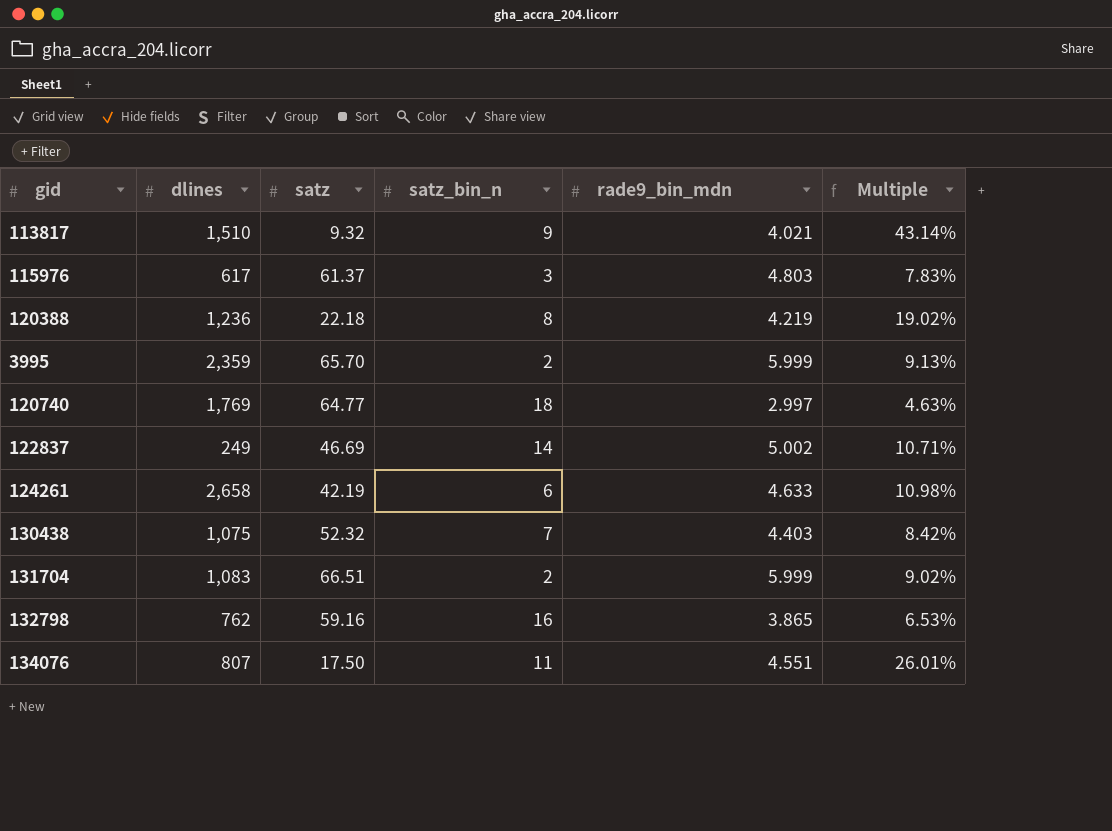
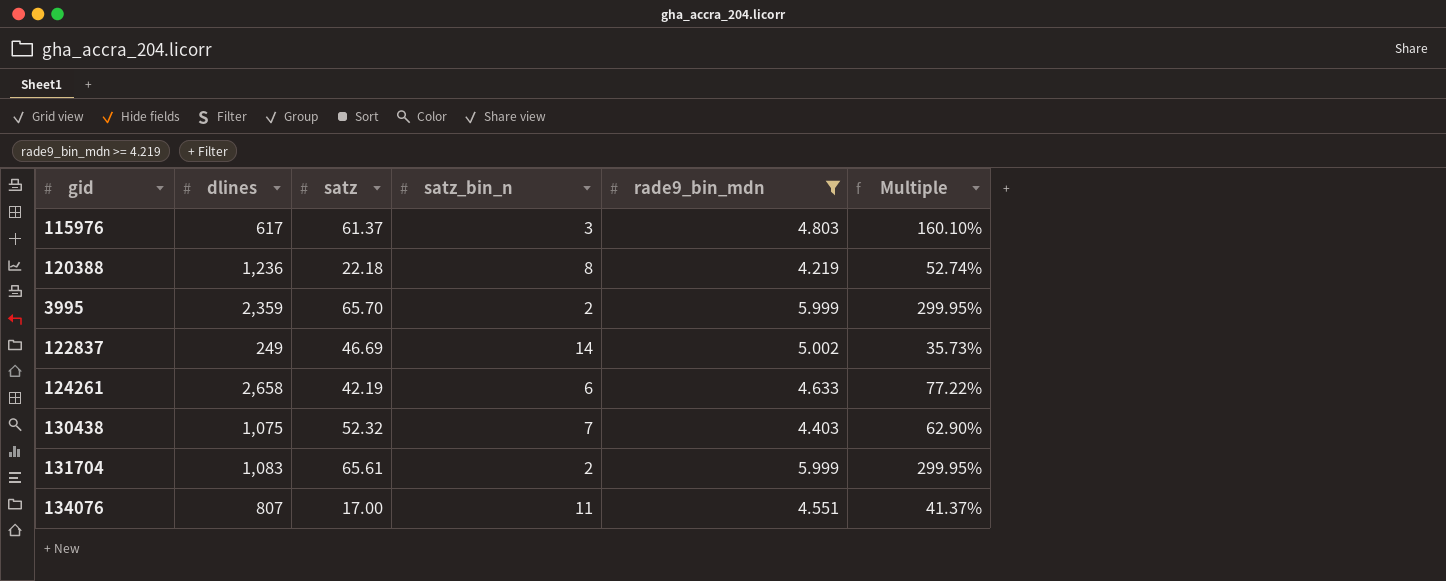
filter: none -> rade9_bin_mdn >= 4.219
column Multiple | formula: [rade9_bin_mdn] / [satz] -> [rade9_bin_mdn] / [satz_bin_n]
131704 | satz: 66.51 -> 65.61
134076 | satz: 17.50 -> 17.00

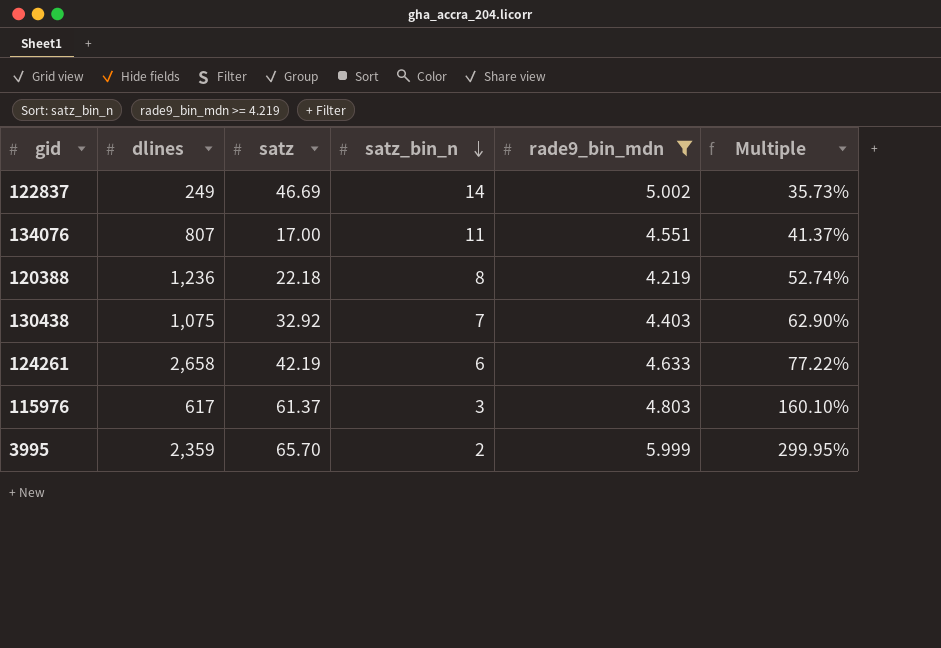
row order: none -> satz_bin_n descending
row 131704: 1,083 | 65.61 | 2 | 5.999 | 299.95% -> none
130438 | satz: 52.32 -> 32.92

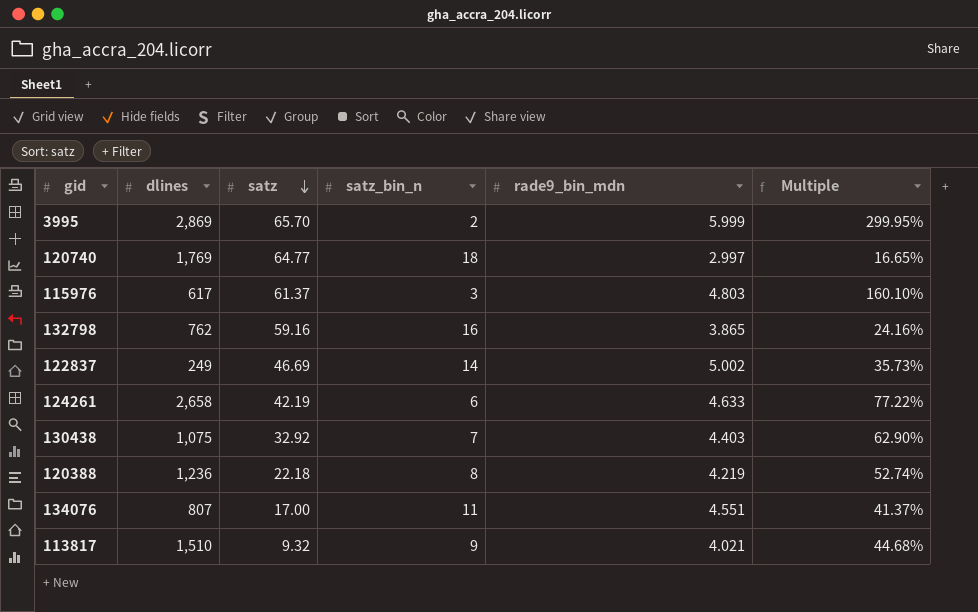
filter: rade9_bin_mdn >= 4.219 -> none
row order: satz_bin_n descending -> satz descending
3995 | dlines: 2,359 -> 2,869

